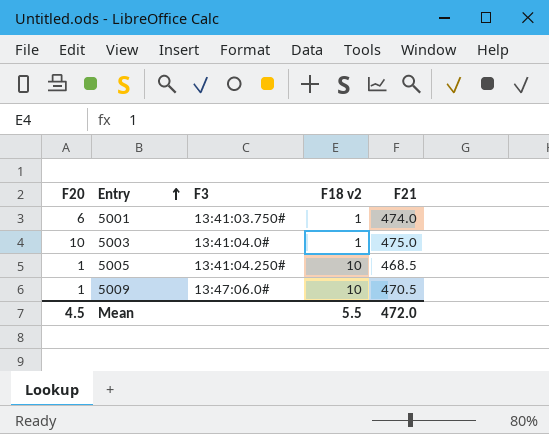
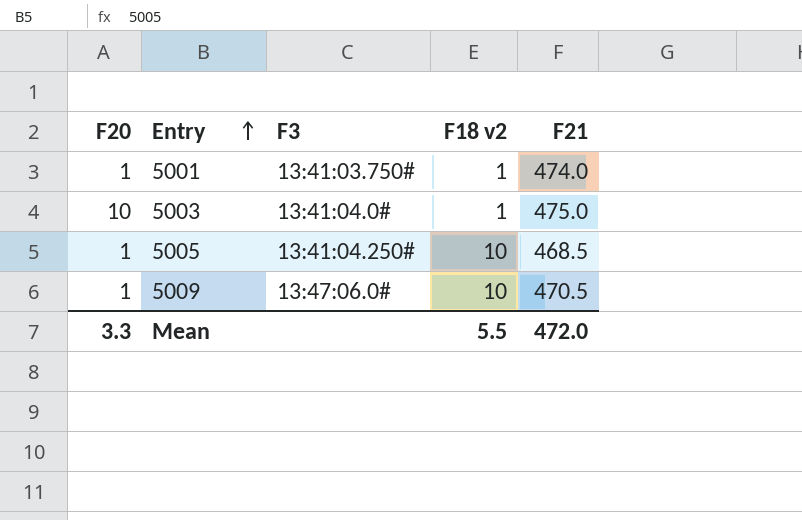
5001 | F20: 6 -> 1
Mean | F20: 4.5 -> 3.3

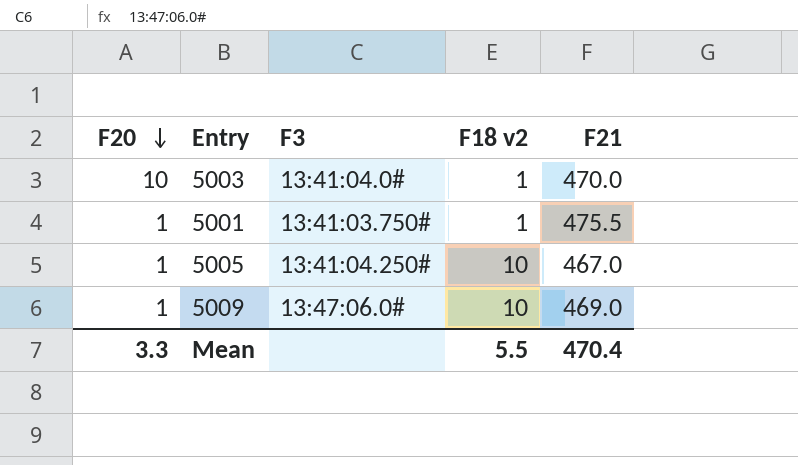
row order: Entry ascending -> F20 descending
5003 | F21: 475.0 -> 470.0
5001 | F21: 474.0 -> 475.5
5005 | F21: 468.5 -> 467.0
5009 | F21: 470.5 -> 469.0
Mean | F21: 472.0 -> 470.4

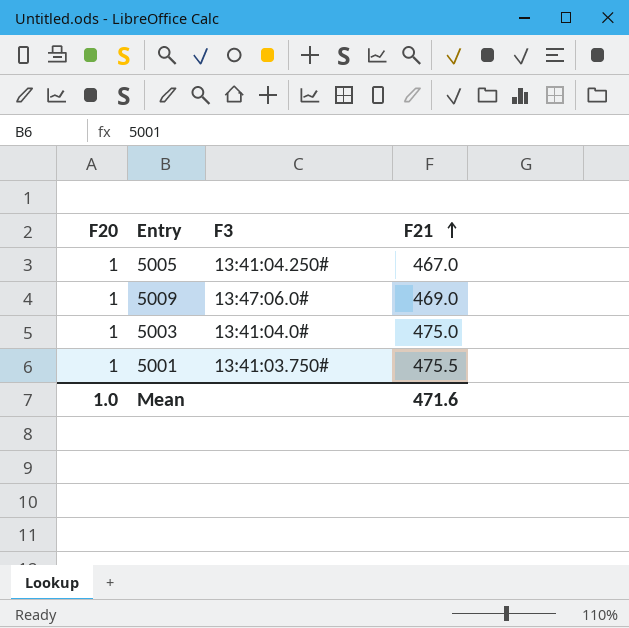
row order: F20 descending -> F21 ascending
column F18 v2 | position: 4 -> none
5003 | F20: 10 -> 1
5003 | F21: 470.0 -> 475.0
Mean | F20: 3.3 -> 1.0
Mean | F21: 470.4 -> 471.6

